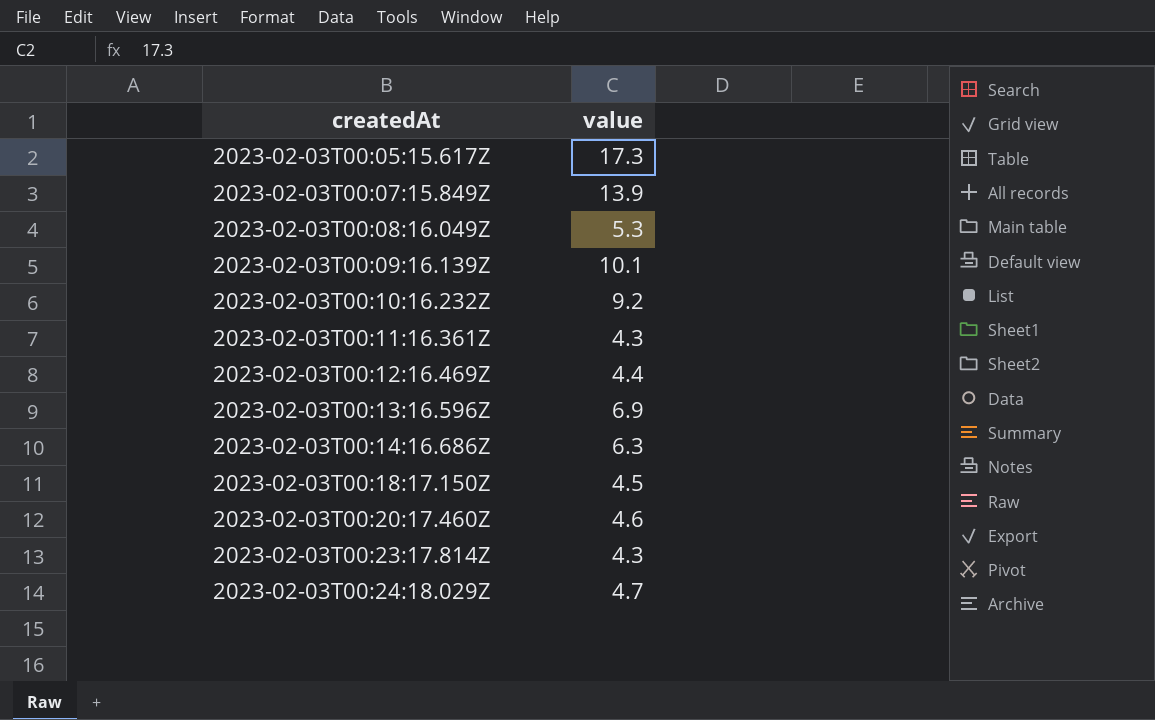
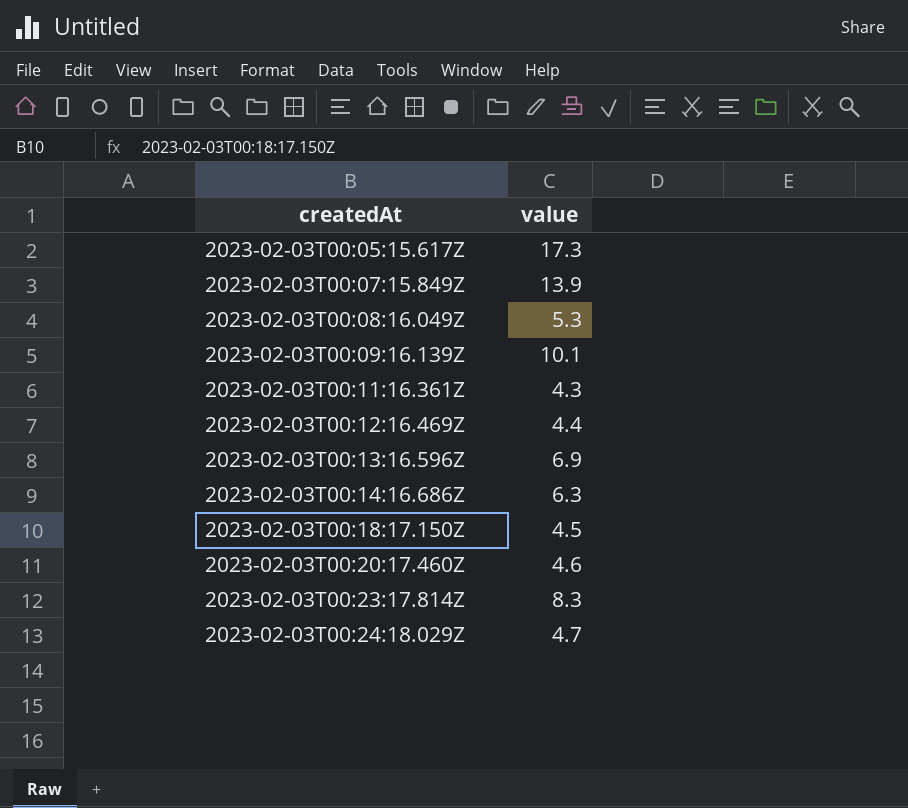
row 2023-02-03T00:10:16.232Z: 9.2 -> none
2023-02-03T00:23:17.814Z | value: 4.3 -> 8.3

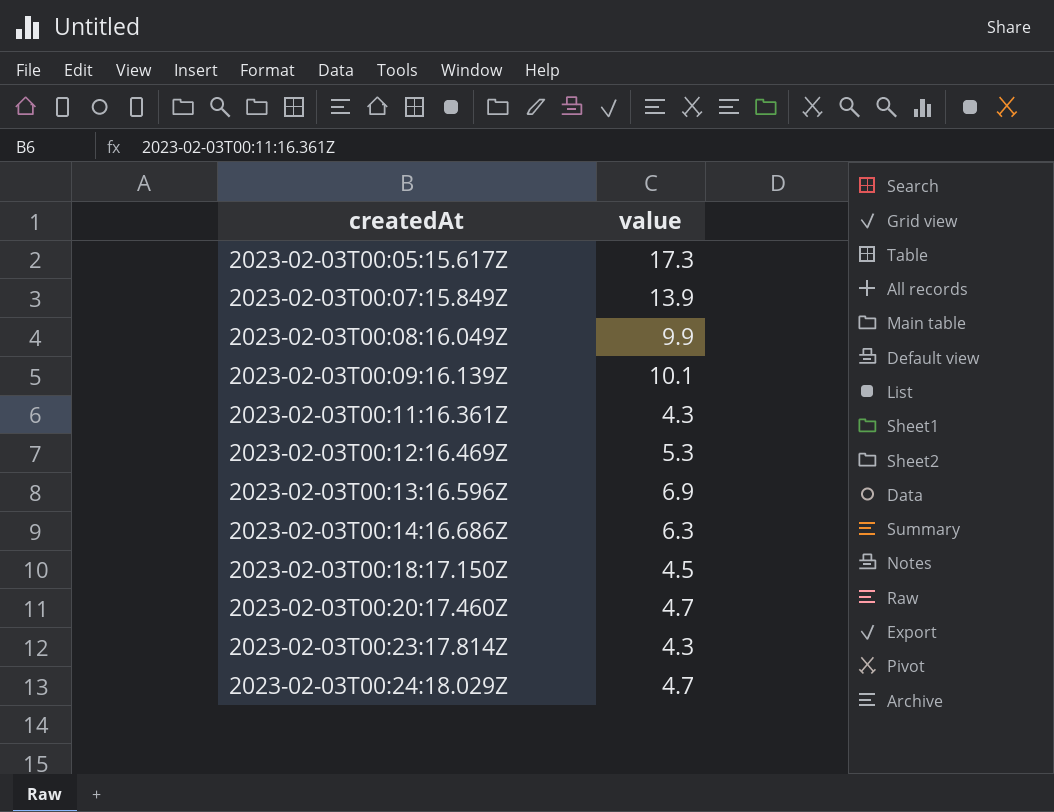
2023-02-03T00:08:16.049Z | value: 5.3 -> 9.9
2023-02-03T00:12:16.469Z | value: 4.4 -> 5.3
2023-02-03T00:20:17.460Z | value: 4.6 -> 4.7
2023-02-03T00:23:17.814Z | value: 8.3 -> 4.3

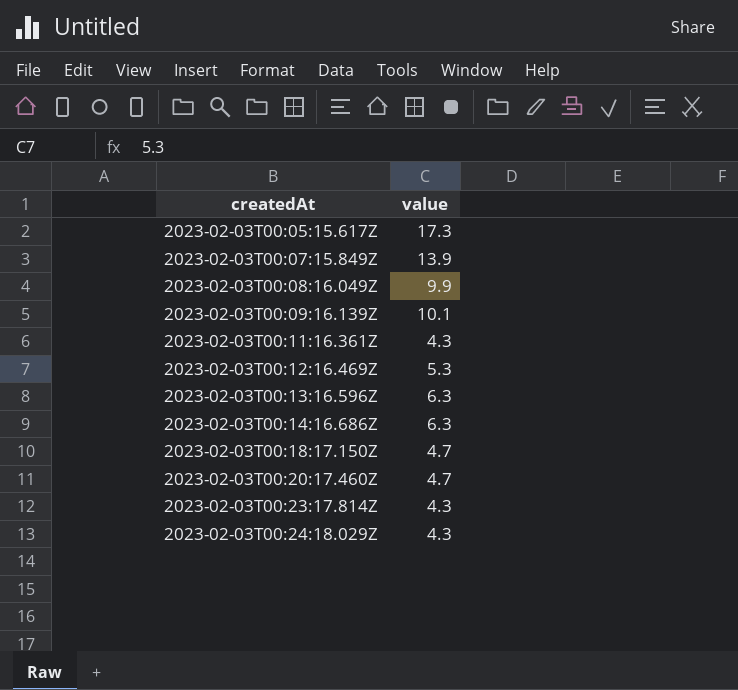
2023-02-03T00:13:16.596Z | value: 6.9 -> 6.3
2023-02-03T00:18:17.150Z | value: 4.5 -> 4.7
2023-02-03T00:24:18.029Z | value: 4.7 -> 4.3

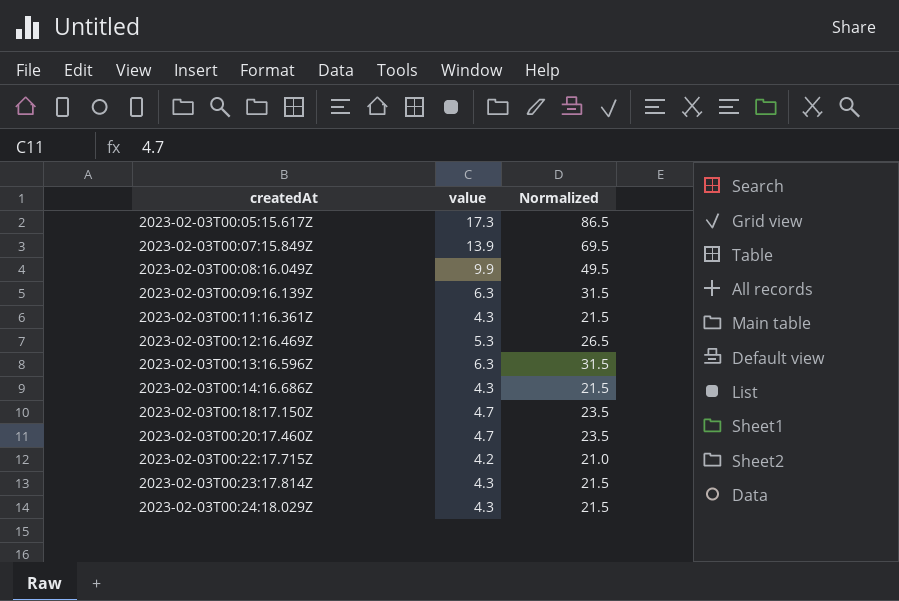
column Normalized | formula: none -> [value] * 5
2023-02-03T00:09:16.139Z | value: 10.1 -> 6.3
2023-02-03T00:14:16.686Z | value: 6.3 -> 4.3
row 2023-02-03T00:22:17.715Z: none -> 4.2 | 21.0

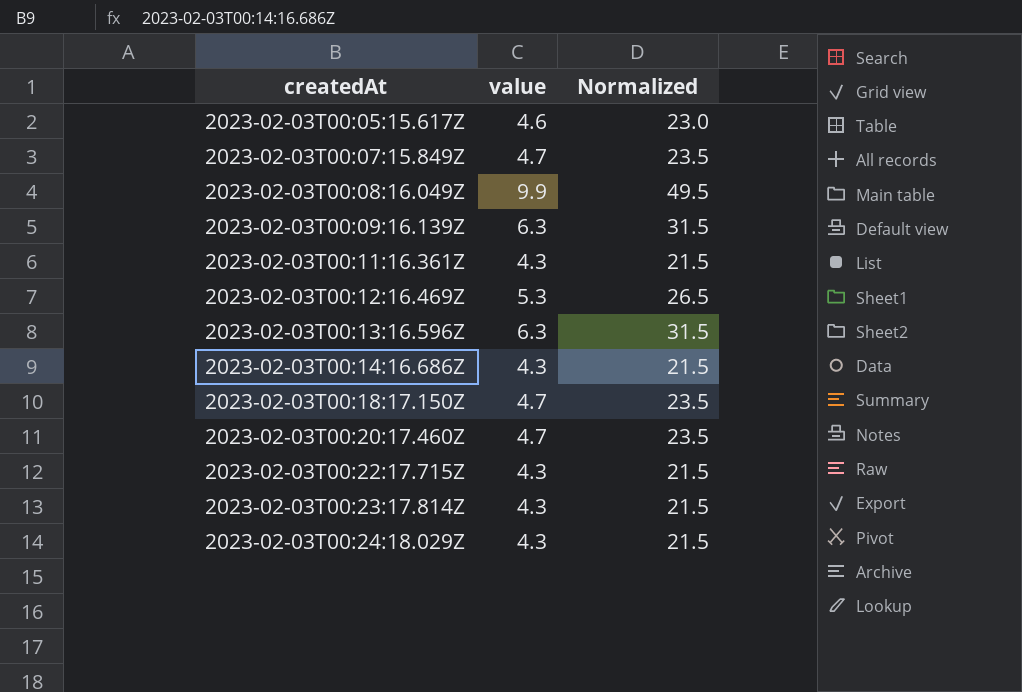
2023-02-03T00:05:15.617Z | value: 17.3 -> 4.6
2023-02-03T00:05:15.617Z | Normalized: 86.5 -> 23.0
2023-02-03T00:07:15.849Z | value: 13.9 -> 4.7
2023-02-03T00:07:15.849Z | Normalized: 69.5 -> 23.5
2023-02-03T00:22:17.715Z | value: 4.2 -> 4.3
2023-02-03T00:22:17.715Z | Normalized: 21.0 -> 21.5

